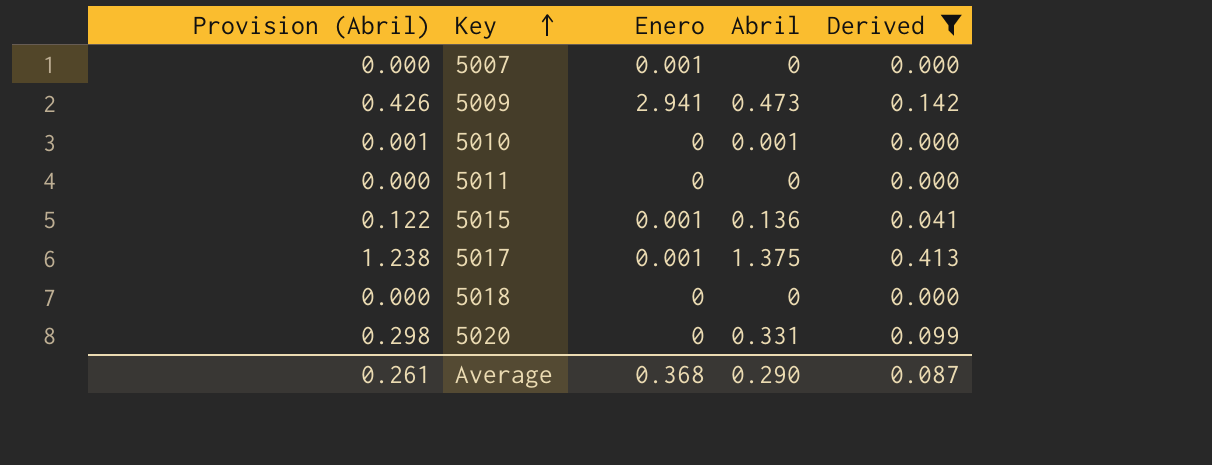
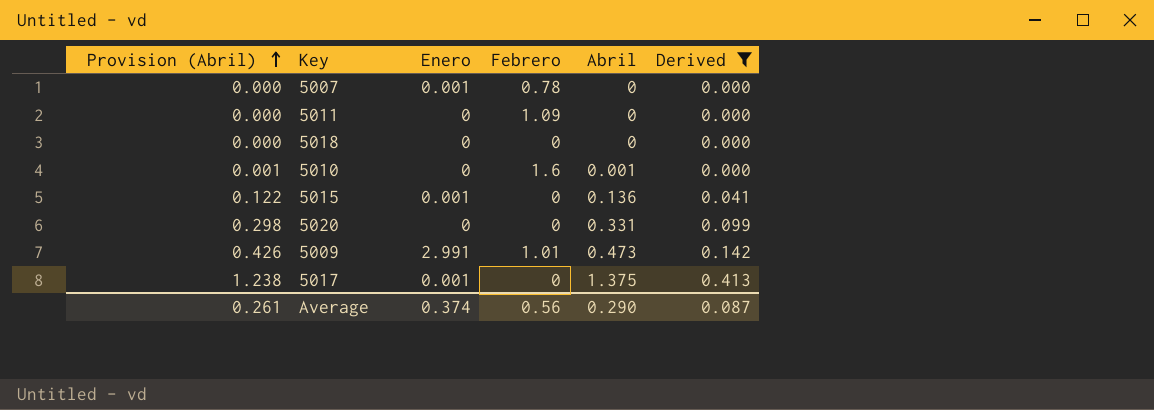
row order: Key ascending -> Provision (Abril) ascending
column Febrero | position: none -> 4
5009 | Enero: 2.941 -> 2.991
Average | Enero: 0.368 -> 0.374

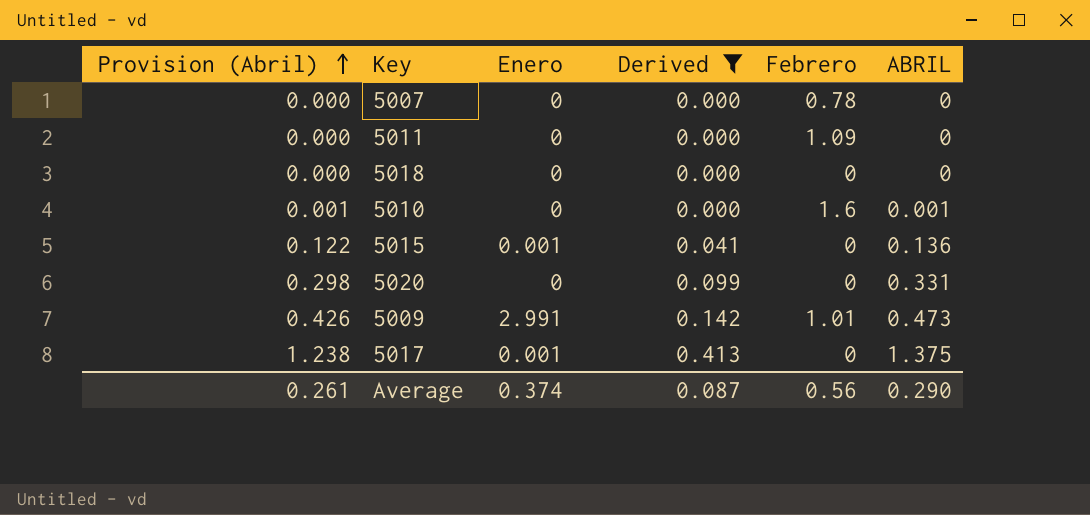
column Derived | position: 6 -> 4
column name: Abril -> ABRIL
5007 | Enero: 0.001 -> 0

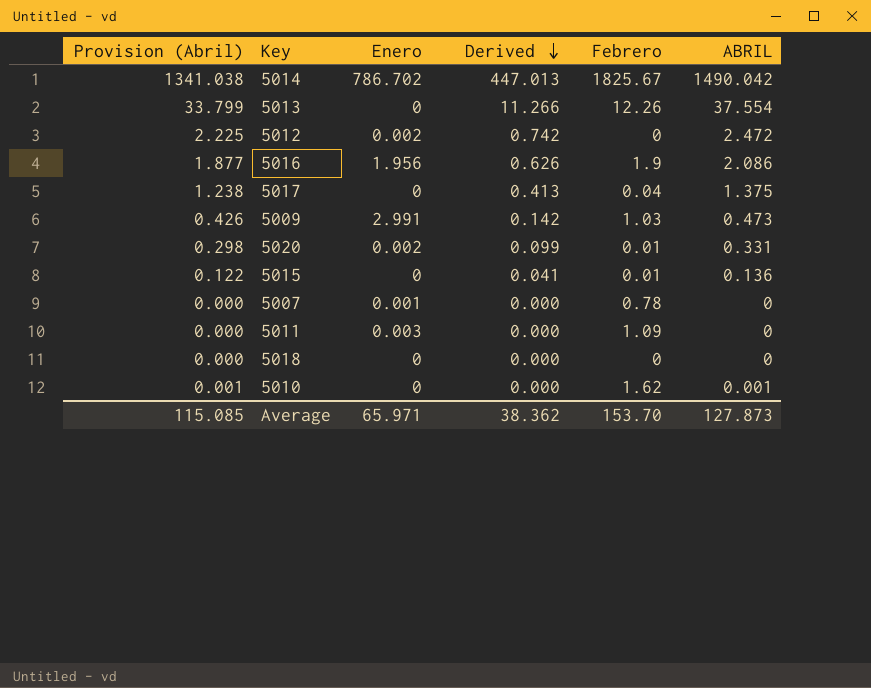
filter: Derived <= 0.413 -> none
row order: Provision (Abril) ascending -> Derived descending
5017 | Enero: 0.001 -> 0
5017 | Febrero: 0 -> 0.04
5009 | Febrero: 1.01 -> 1.03
5020 | Enero: 0 -> 0.002
5020 | Febrero: 0 -> 0.01
5015 | Enero: 0.001 -> 0
5015 | Febrero: 0 -> 0.01
5007 | Enero: 0 -> 0.001
5011 | Enero: 0 -> 0.003
5010 | Febrero: 1.6 -> 1.62
Average | Provision (Abril): 0.261 -> 115.085
Average | Enero: 0.374 -> 65.971
Average | Derived: 0.087 -> 38.362
Average | Febrero: 0.56 -> 153.70
Average | ABRIL: 0.290 -> 127.873

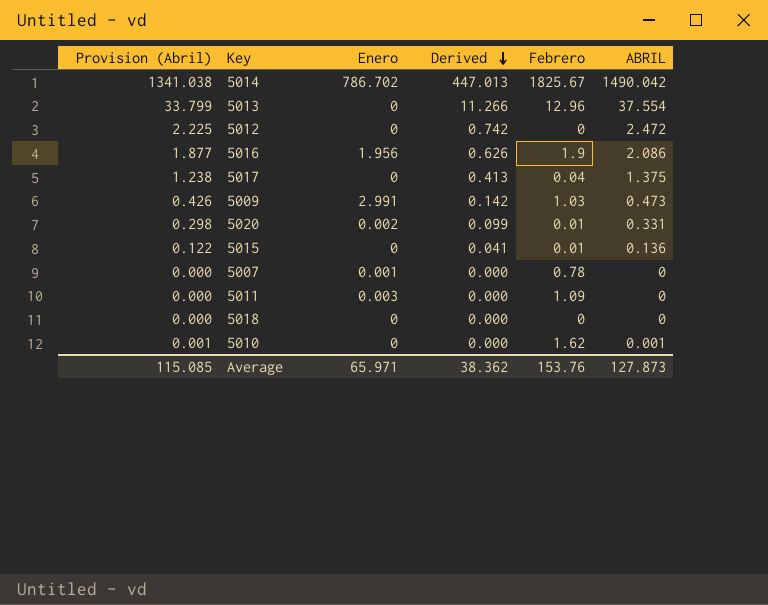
5013 | Febrero: 12.26 -> 12.96
5012 | Enero: 0.002 -> 0
Average | Febrero: 153.70 -> 153.76

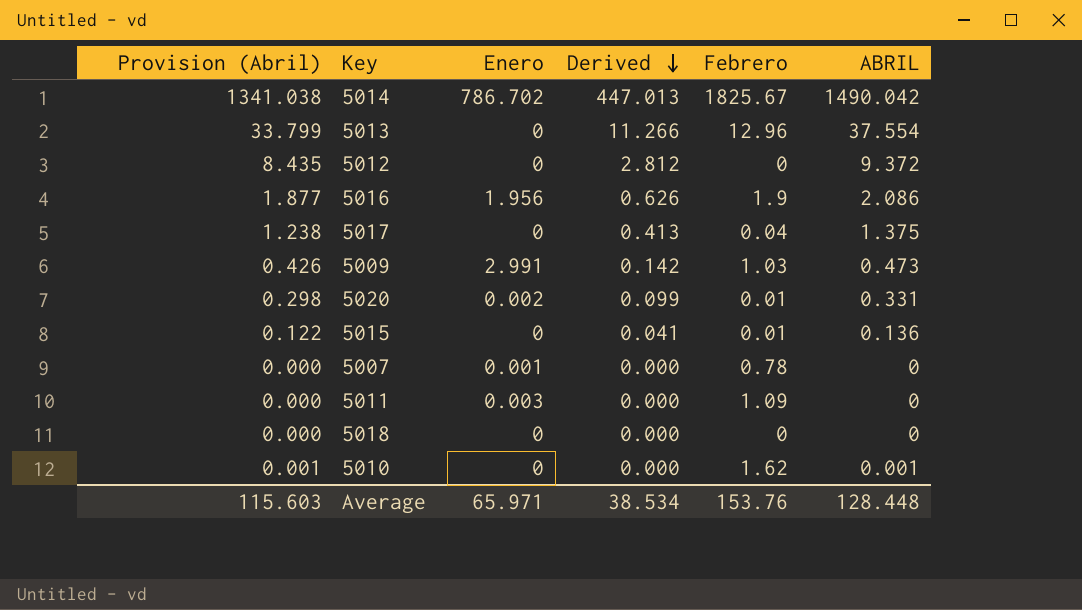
5012 | Provision (Abril): 2.225 -> 8.435
5012 | Derived: 0.742 -> 2.812
5012 | ABRIL: 2.472 -> 9.372
Average | Provision (Abril): 115.085 -> 115.603
Average | Derived: 38.362 -> 38.534
Average | ABRIL: 127.873 -> 128.448

